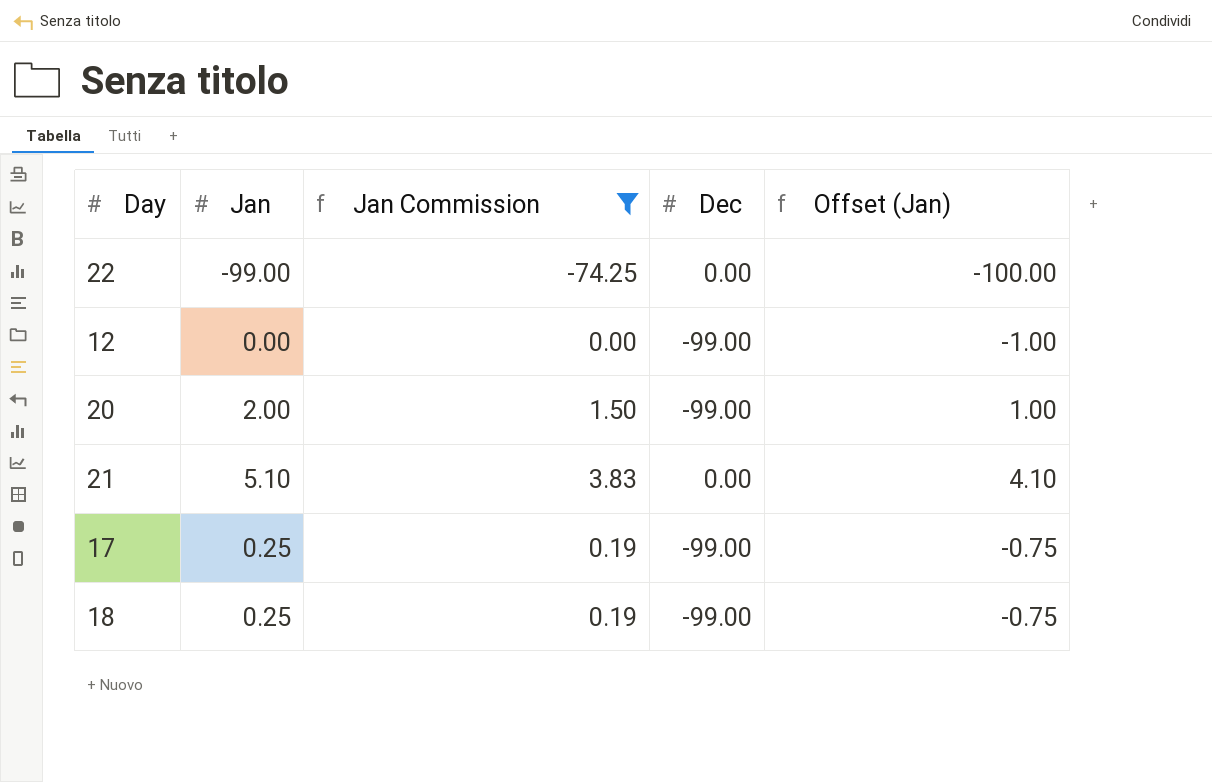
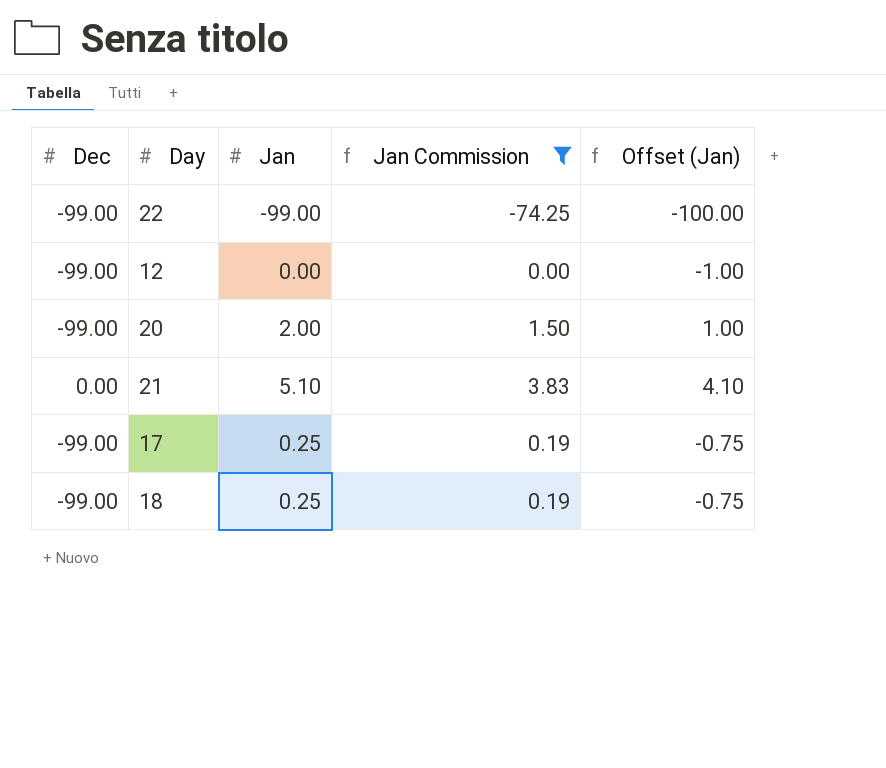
column Dec | position: 4 -> 1
22 | Dec: 0.00 -> -99.00

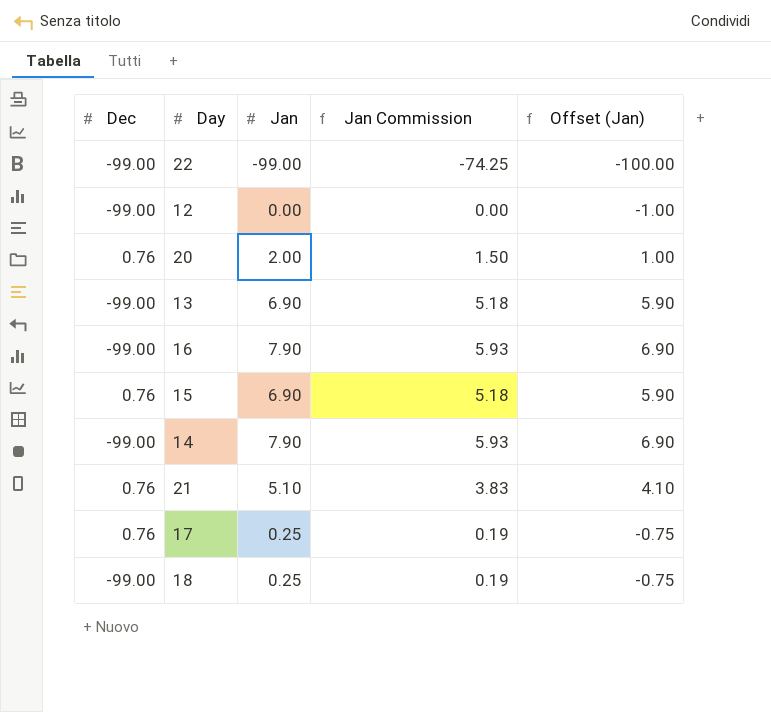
filter: Jan Commission <= 3.83 -> none
20 | Dec: -99.00 -> 0.76
21 | Dec: 0.00 -> 0.76
17 | Dec: -99.00 -> 0.76

